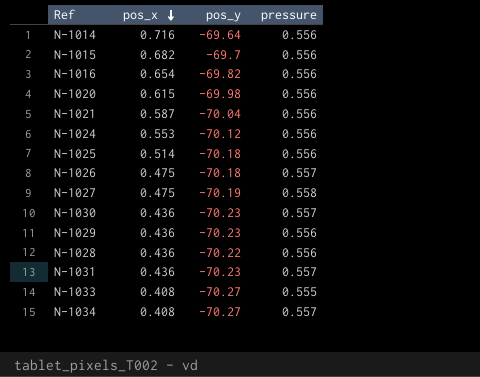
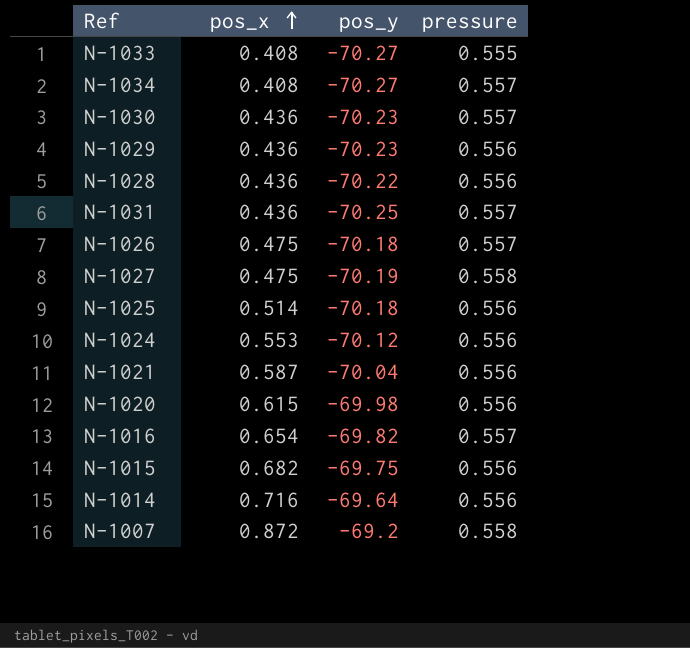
row order: pos_x descending -> pos_x ascending
N-1031 | pos_y: -70.23 -> -70.25
N-1016 | pressure: 0.556 -> 0.557
N-1015 | pos_y: -69.7 -> -69.75
row N-1007: none -> 0.872 | -69.2 | 0.558

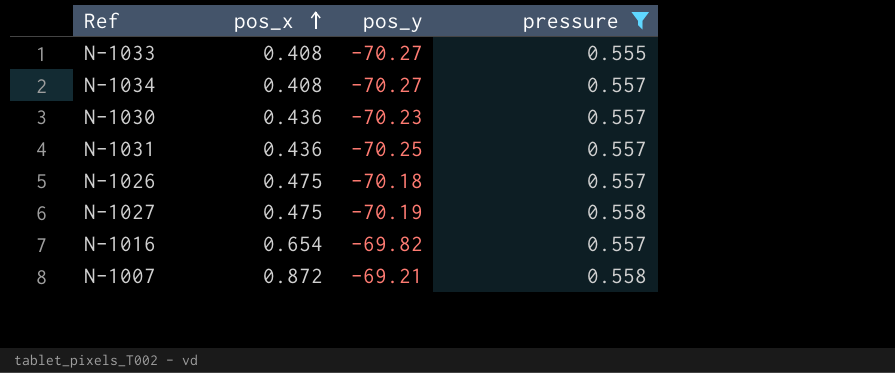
filter: none -> pressure != 0.556
N-1007 | pos_y: -69.2 -> -69.21

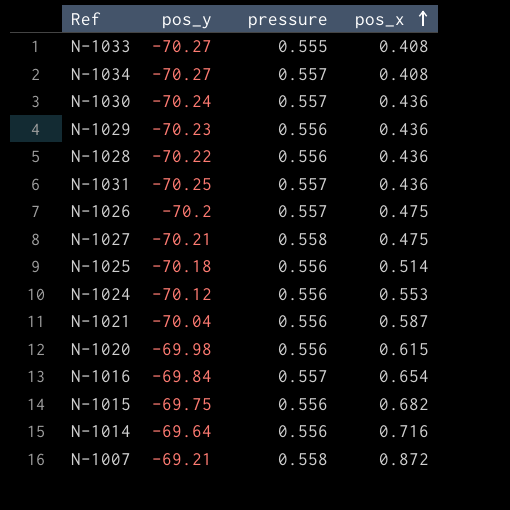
filter: pressure != 0.556 -> none
column pos_x | position: 2 -> 4
N-1030 | pos_y: -70.23 -> -70.24
N-1026 | pos_y: -70.18 -> -70.2
N-1027 | pos_y: -70.19 -> -70.21
N-1016 | pos_y: -69.82 -> -69.84

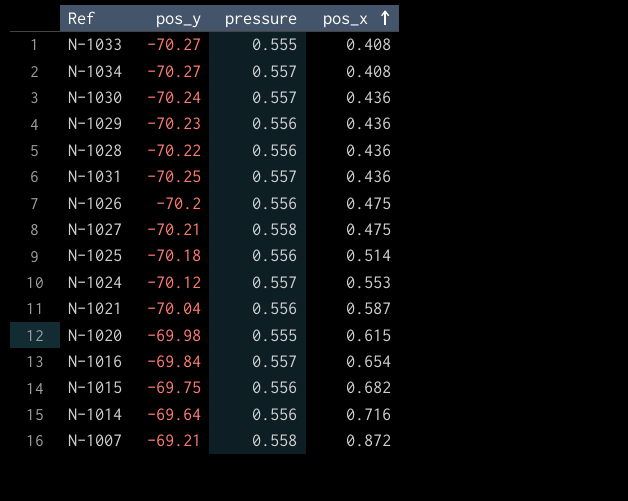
N-1026 | pressure: 0.557 -> 0.556
N-1024 | pressure: 0.556 -> 0.557
N-1020 | pressure: 0.556 -> 0.555

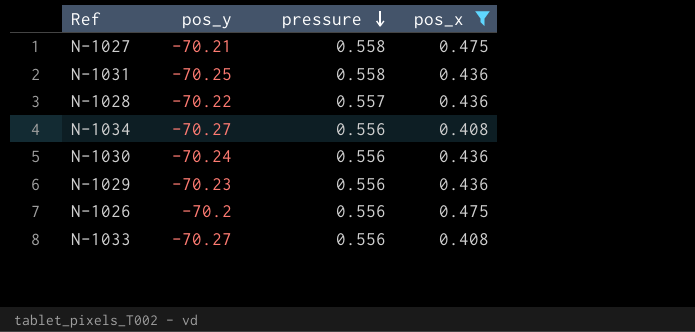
filter: none -> pos_x <= 0.475
row order: pos_x ascending -> pressure descending
N-1031 | pressure: 0.557 -> 0.558
N-1028 | pressure: 0.556 -> 0.557
N-1034 | pressure: 0.557 -> 0.556
N-1030 | pressure: 0.557 -> 0.556
N-1033 | pressure: 0.555 -> 0.556

